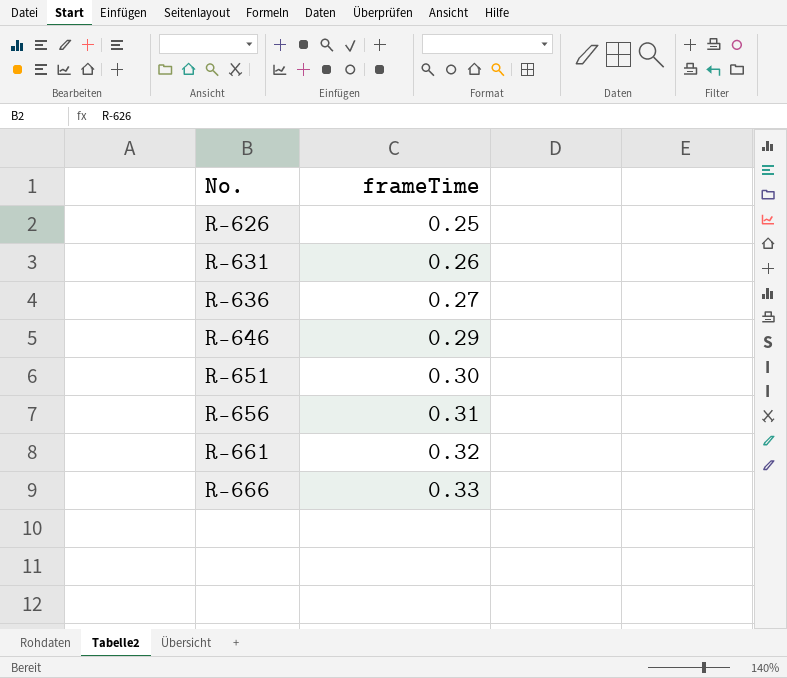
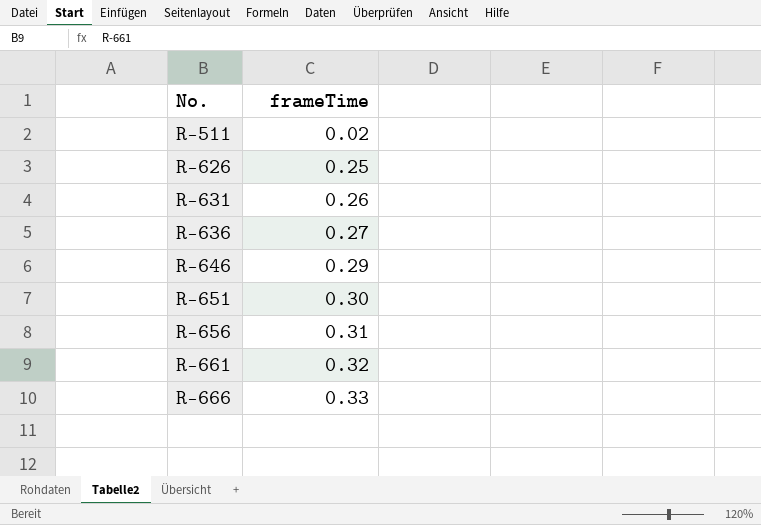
row R-511: none -> 0.02

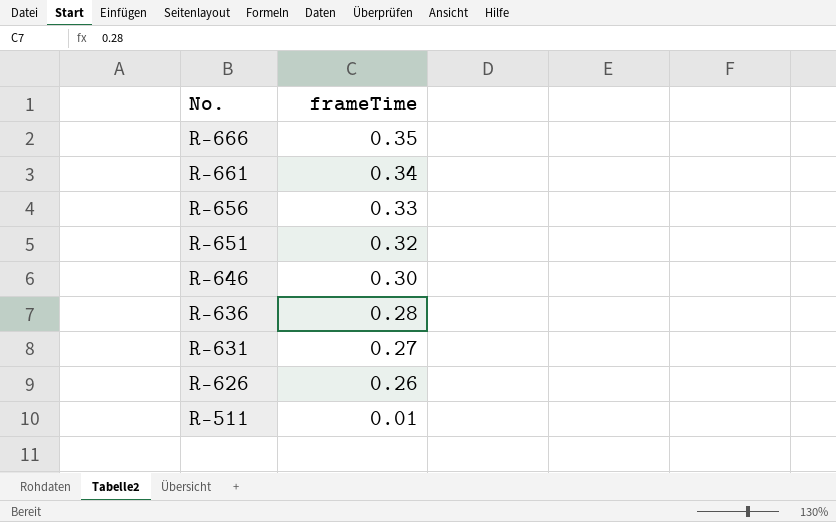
row order: No. ascending -> No. descending
R-666 | frameTime: 0.33 -> 0.35
R-661 | frameTime: 0.32 -> 0.34
R-656 | frameTime: 0.31 -> 0.33
R-651 | frameTime: 0.30 -> 0.32
R-646 | frameTime: 0.29 -> 0.30
R-636 | frameTime: 0.27 -> 0.28
R-631 | frameTime: 0.26 -> 0.27
R-626 | frameTime: 0.25 -> 0.26
R-511 | frameTime: 0.02 -> 0.01

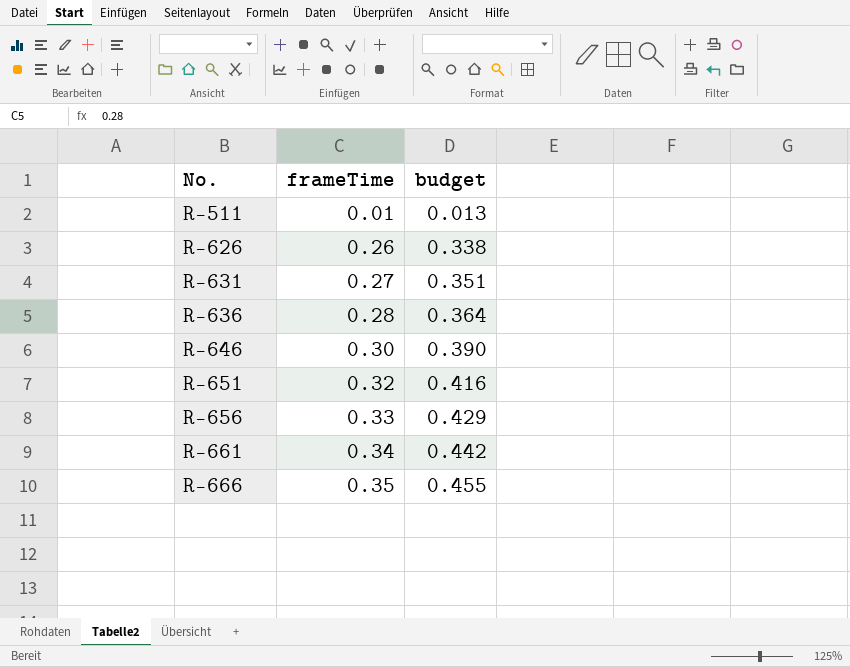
row order: No. descending -> No. ascending
column budget | formula: none -> [frameTime] * 1.3

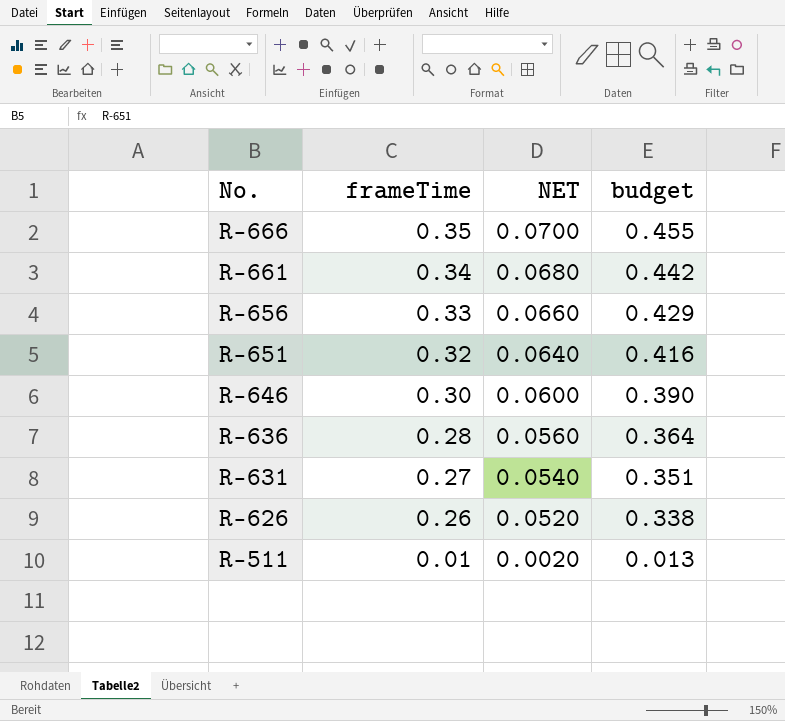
row order: No. ascending -> No. descending
column NET | formula: none -> [frameTime] * 0.2

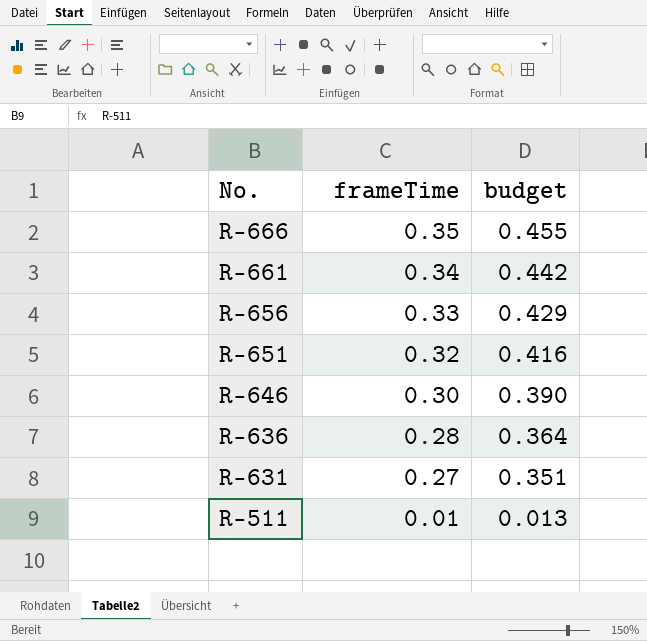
column NET | formula: [frameTime] * 0.2 -> none
row R-626: 0.26 | 0.0520 | 0.338 -> none

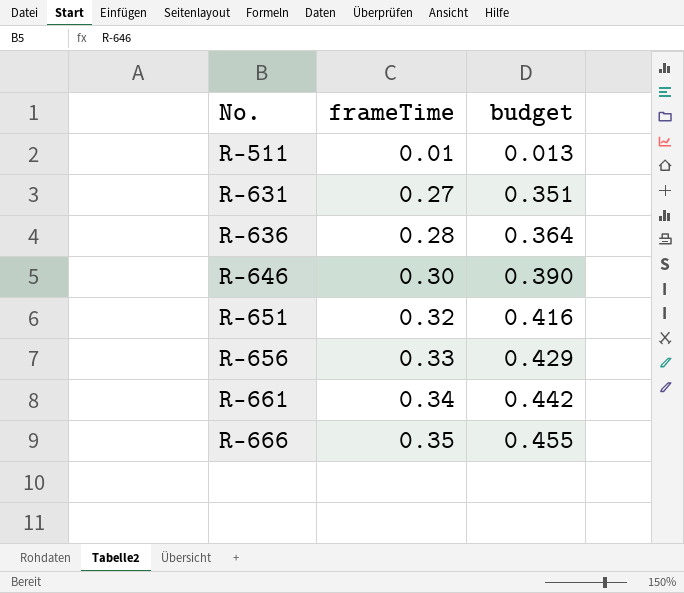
row order: No. descending -> No. ascending

